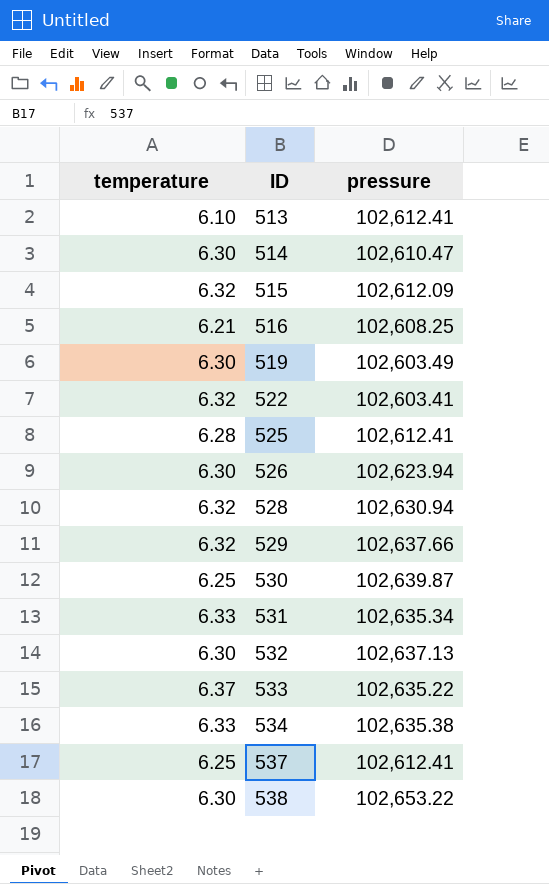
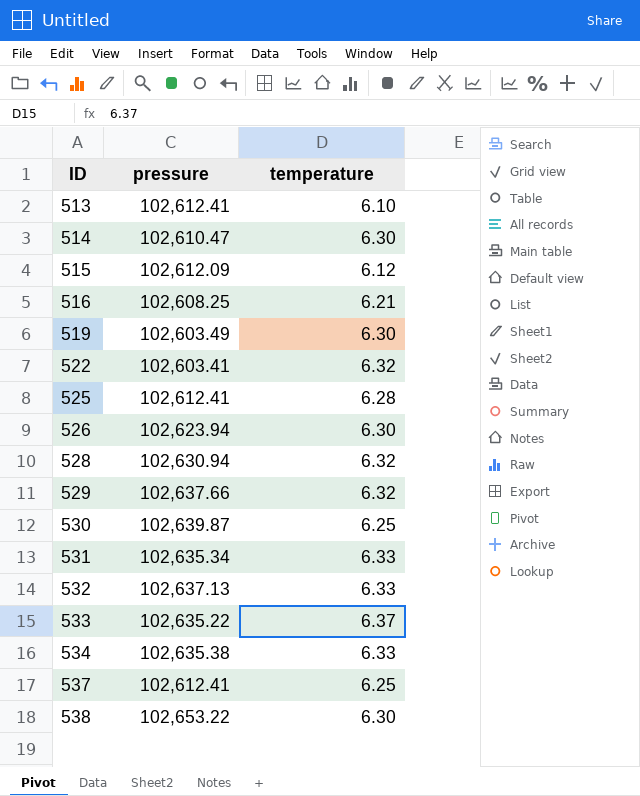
column temperature | position: 1 -> 3
515 | temperature: 6.32 -> 6.12
532 | temperature: 6.30 -> 6.33

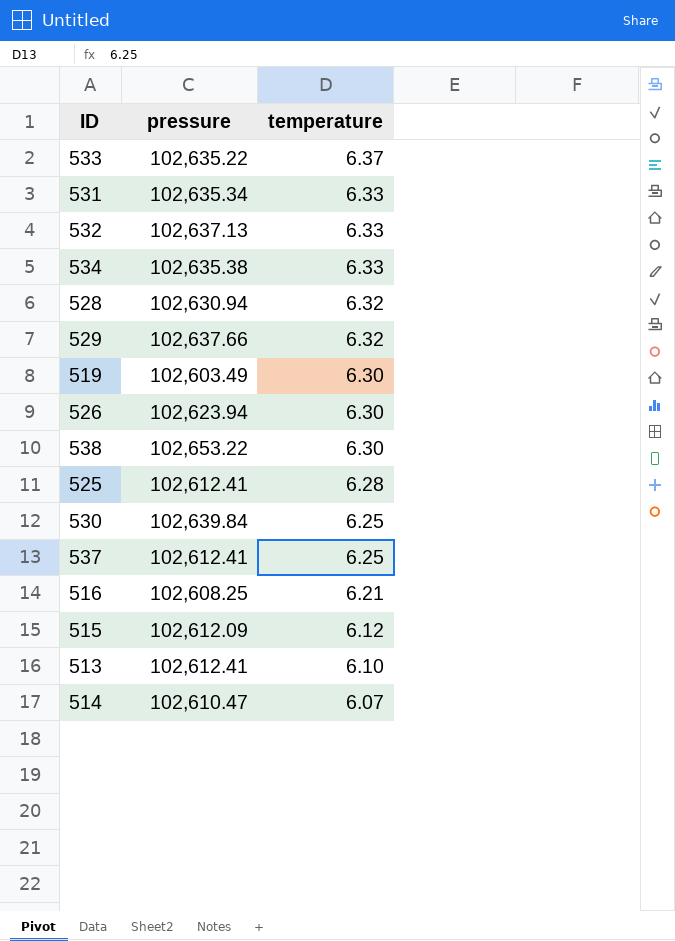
row order: ID ascending -> temperature descending
row 522: 102,603.41 | 6.32 -> none
530 | pressure: 102,639.87 -> 102,639.84
514 | temperature: 6.30 -> 6.07

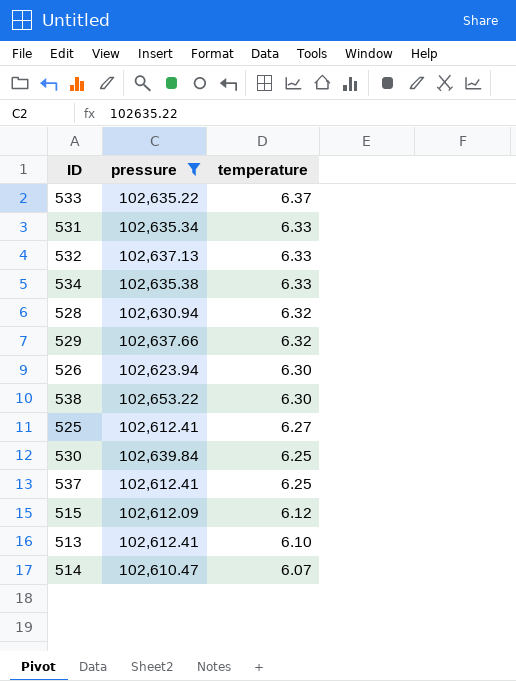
filter: none -> pressure >= 102,610.47
525 | temperature: 6.28 -> 6.27

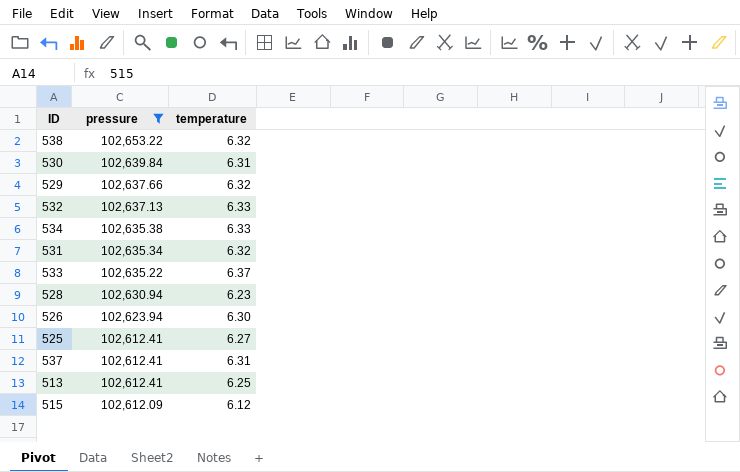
row order: temperature descending -> pressure descending
row 514: 102,610.47 | 6.07 -> none
538 | temperature: 6.30 -> 6.32
530 | temperature: 6.25 -> 6.31
531 | temperature: 6.33 -> 6.32
528 | temperature: 6.32 -> 6.23
537 | temperature: 6.25 -> 6.31
513 | temperature: 6.10 -> 6.25

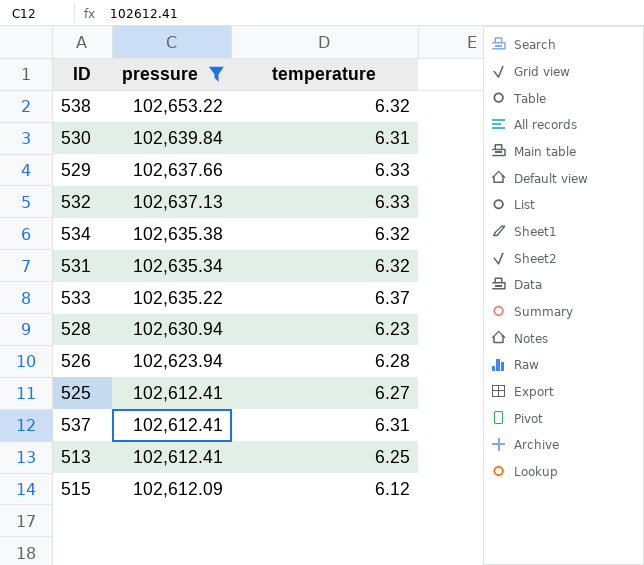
529 | temperature: 6.32 -> 6.33
534 | temperature: 6.33 -> 6.32
526 | temperature: 6.30 -> 6.28

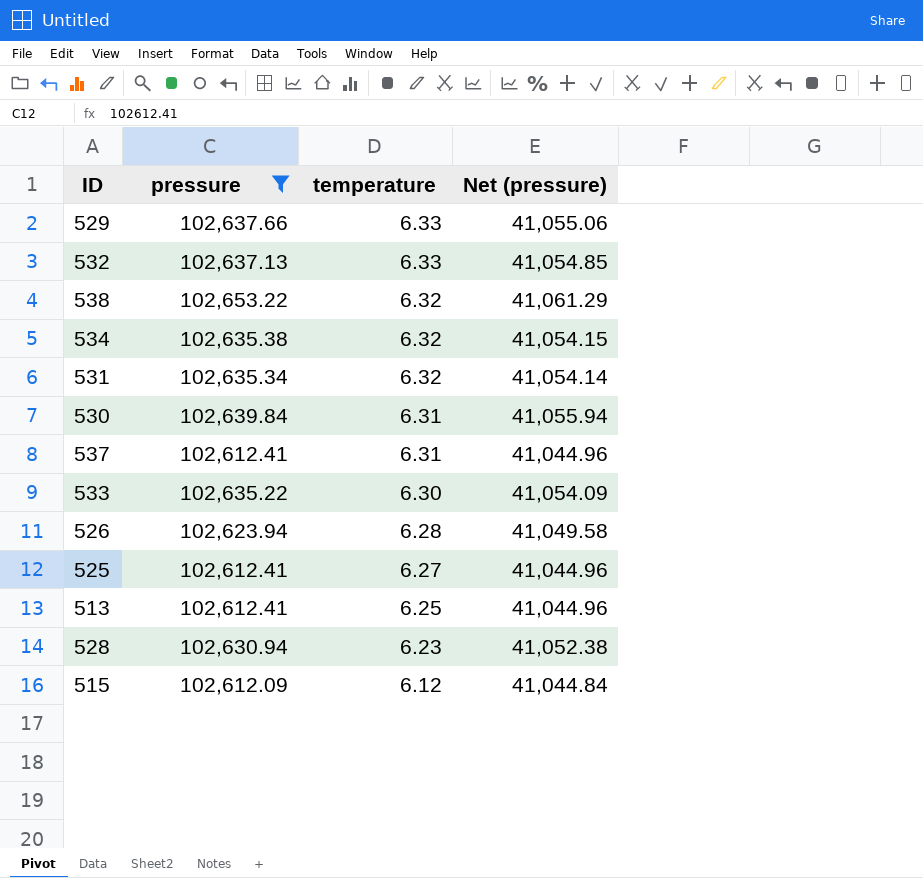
row order: pressure descending -> temperature descending
column Net (pressure) | formula: none -> [pressure] * 0.4
533 | temperature: 6.37 -> 6.30

